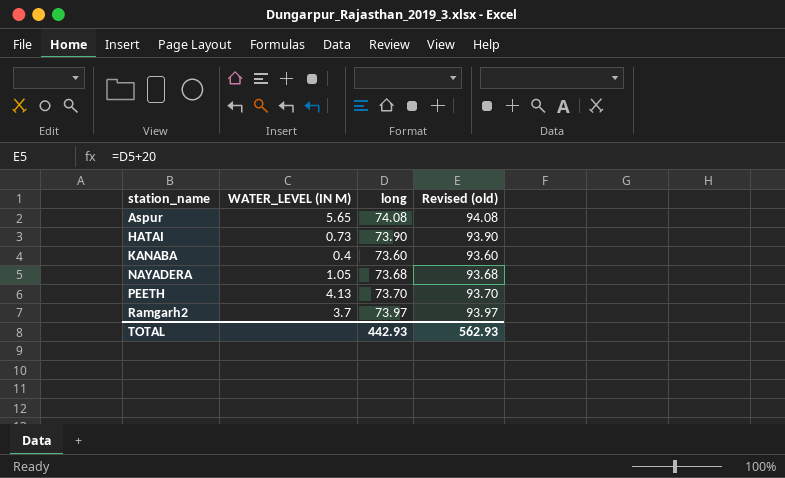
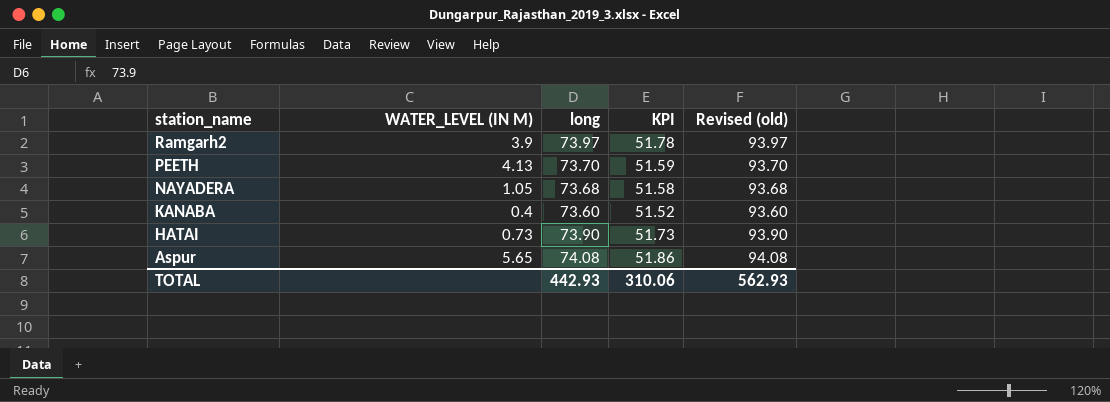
row order: station_name ascending -> station_name descending
column KPI | formula: none -> [long] * 0.7
Ramgarh2 | WATER_LEVEL (IN M): 3.7 -> 3.9

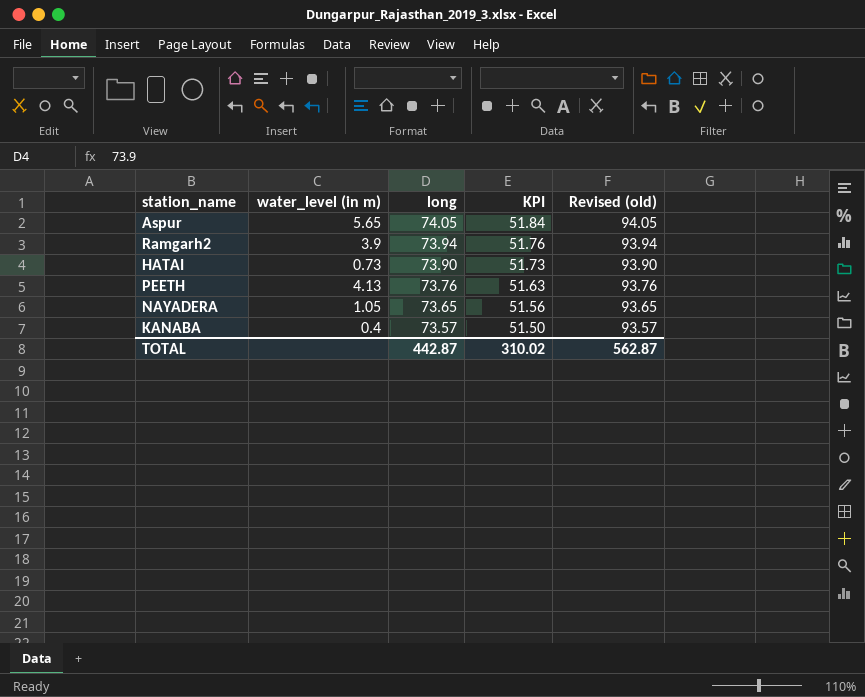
row order: station_name descending -> long descending
column name: WATER_LEVEL (IN M) -> water_level (in m)
Aspur | long: 74.08 -> 74.05
Aspur | KPI: 51.86 -> 51.84
Aspur | Revised (old): 94.08 -> 94.05
Ramgarh2 | long: 73.97 -> 73.94
Ramgarh2 | KPI: 51.78 -> 51.76
Ramgarh2 | Revised (old): 93.97 -> 93.94
PEETH | long: 73.70 -> 73.76
PEETH | KPI: 51.59 -> 51.63
PEETH | Revised (old): 93.70 -> 93.76
NAYADERA | long: 73.68 -> 73.65
NAYADERA | KPI: 51.58 -> 51.56
NAYADERA | Revised (old): 93.68 -> 93.65
KANABA | long: 73.60 -> 73.57
KANABA | KPI: 51.52 -> 51.50
KANABA | Revised (old): 93.60 -> 93.57
TOTAL | long: 442.93 -> 442.87
TOTAL | KPI: 310.06 -> 310.02
TOTAL | Revised (old): 562.93 -> 562.87

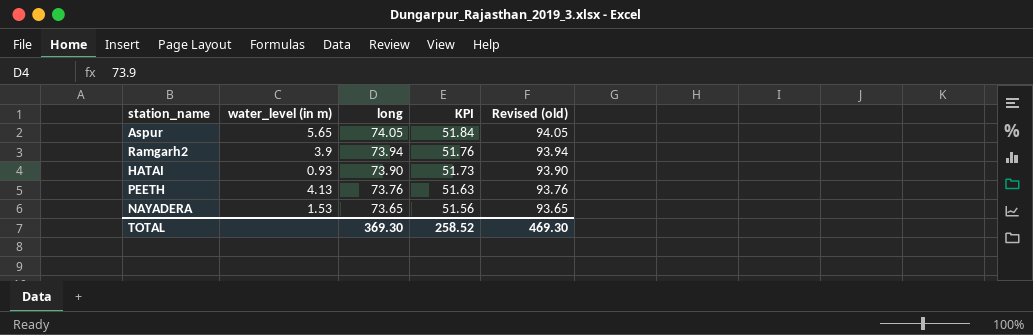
row KANABA: 0.4 | 73.57 | 51.50 | 93.57 -> none
HATAI | water_level (in m): 0.73 -> 0.93
NAYADERA | water_level (in m): 1.05 -> 1.53
TOTAL | long: 442.87 -> 369.30
TOTAL | KPI: 310.02 -> 258.52
TOTAL | Revised (old): 562.87 -> 469.30

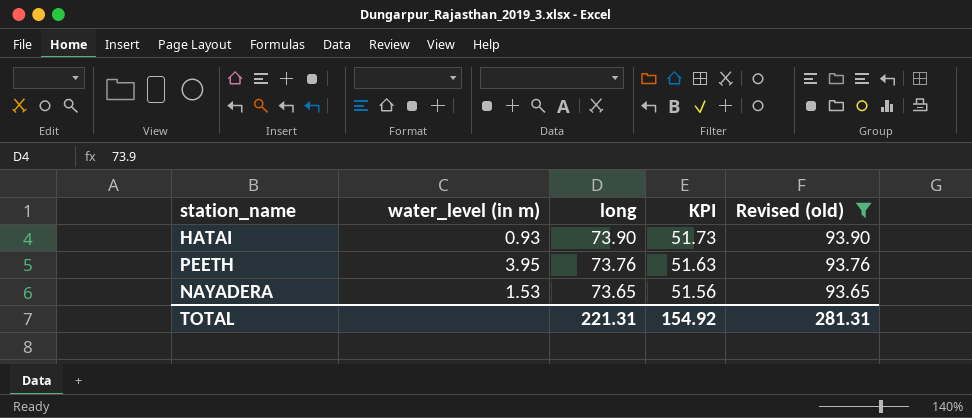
filter: none -> Revised (old) <= 93.90
PEETH | water_level (in m): 4.13 -> 3.95
TOTAL | long: 369.30 -> 221.31
TOTAL | KPI: 258.52 -> 154.92
TOTAL | Revised (old): 469.30 -> 281.31

